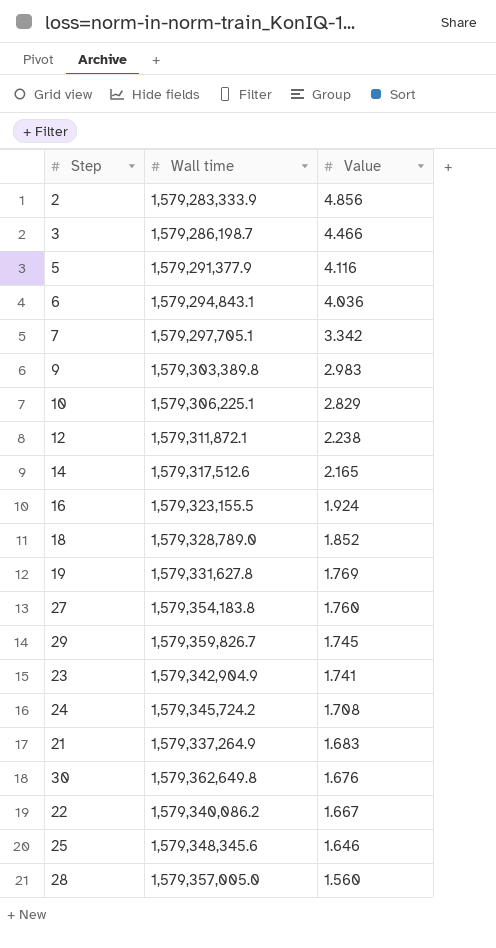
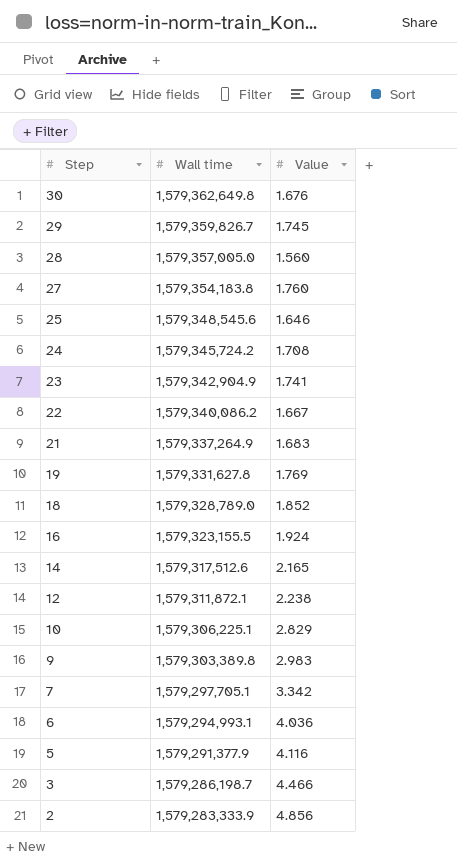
row order: Value descending -> Step descending
25 | Wall time: 1,579,348,345.6 -> 1,579,348,545.6
6 | Wall time: 1,579,294,843.1 -> 1,579,294,993.1

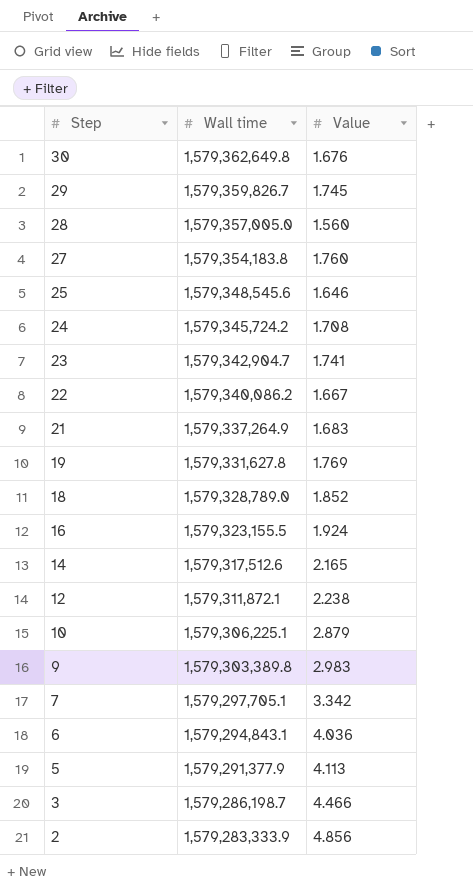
23 | Wall time: 1,579,342,904.9 -> 1,579,342,904.7
10 | Value: 2.829 -> 2.879
6 | Wall time: 1,579,294,993.1 -> 1,579,294,843.1
5 | Value: 4.116 -> 4.113

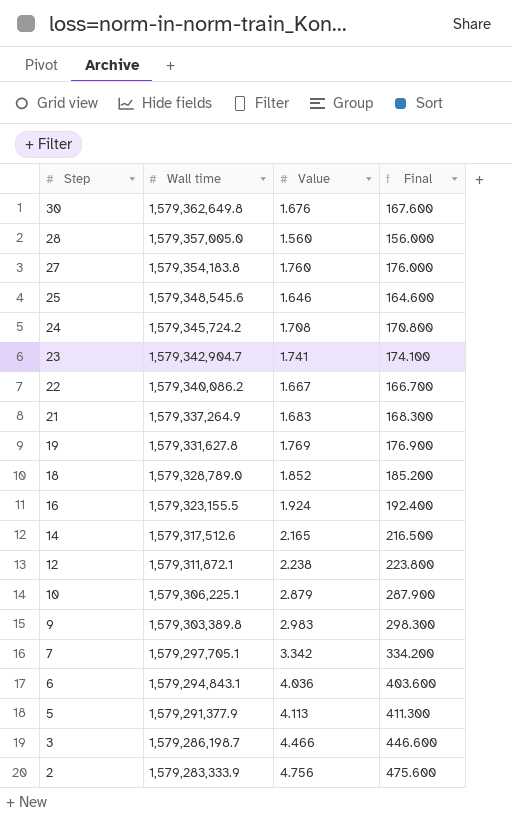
column Final | formula: none -> [Value] * 100
row 29: 1,579,359,826.7 | 1.745 -> none
2 | Value: 4.856 -> 4.756

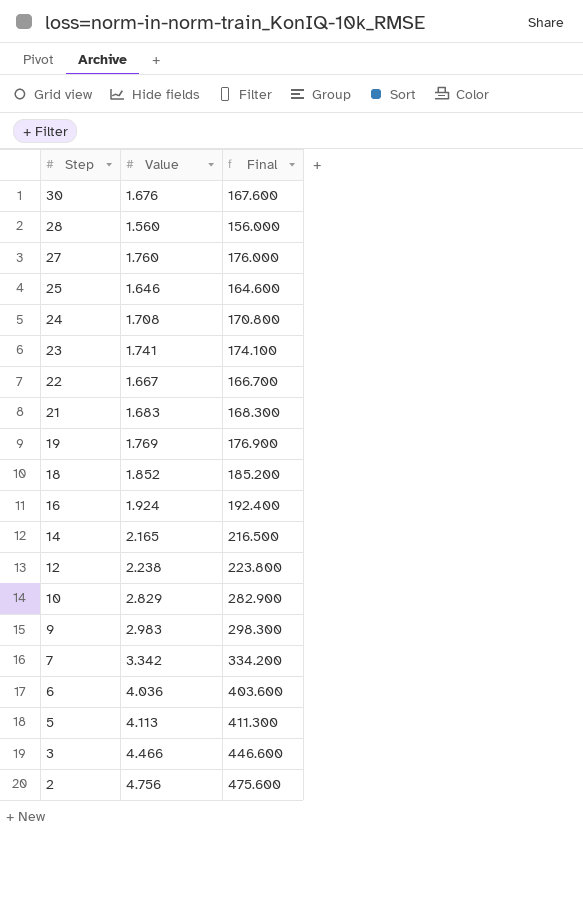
column Wall time | position: 2 -> none
10 | Value: 2.879 -> 2.829
10 | Final: 287.900 -> 282.900

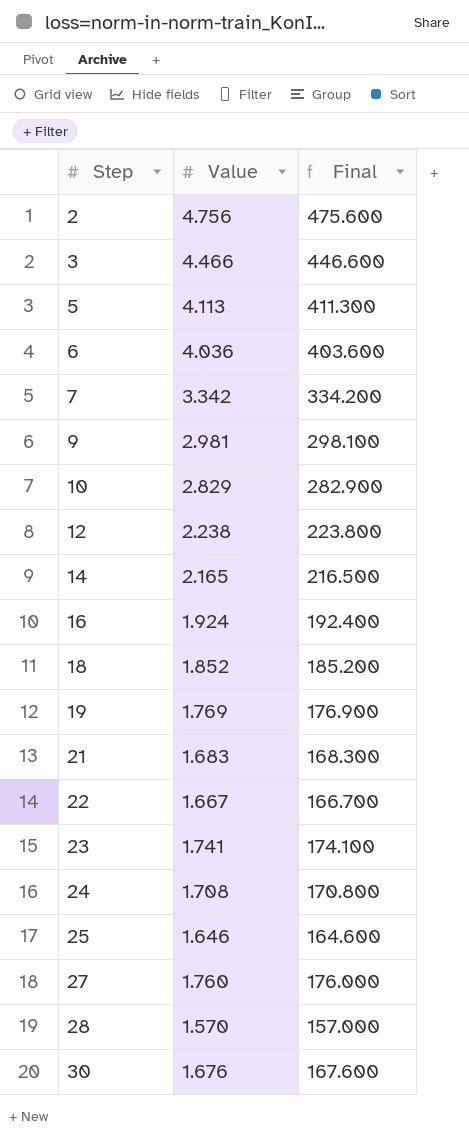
row order: Step descending -> Step ascending
9 | Value: 2.983 -> 2.981
9 | Final: 298.300 -> 298.100
28 | Value: 1.560 -> 1.570
28 | Final: 156.000 -> 157.000

